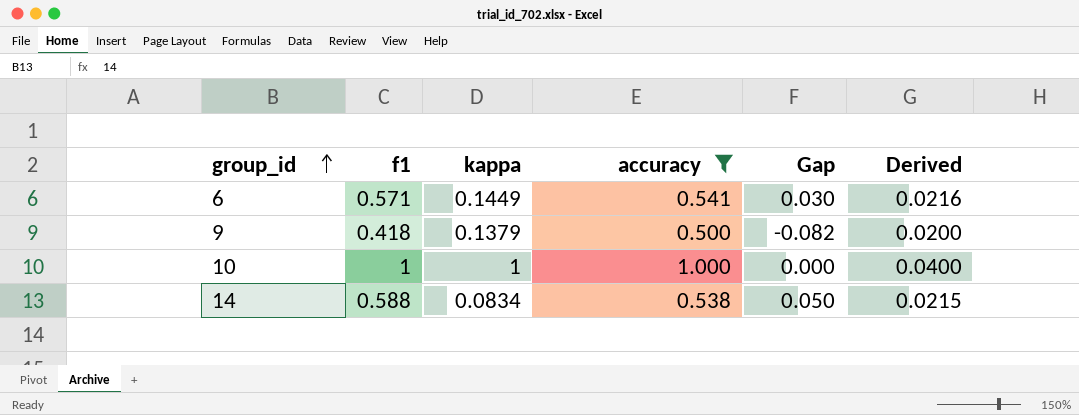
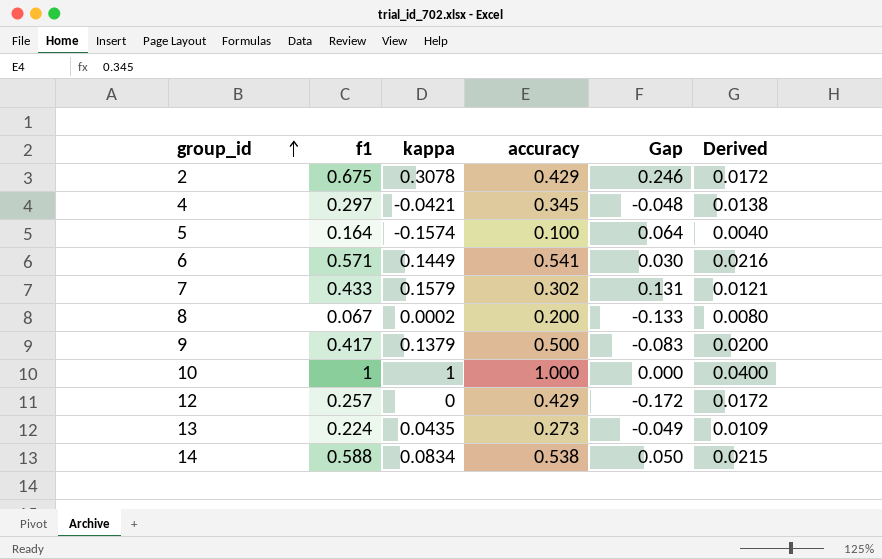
filter: accuracy >= 0.500 -> none
9 | f1: 0.418 -> 0.417
9 | Gap: -0.082 -> -0.083

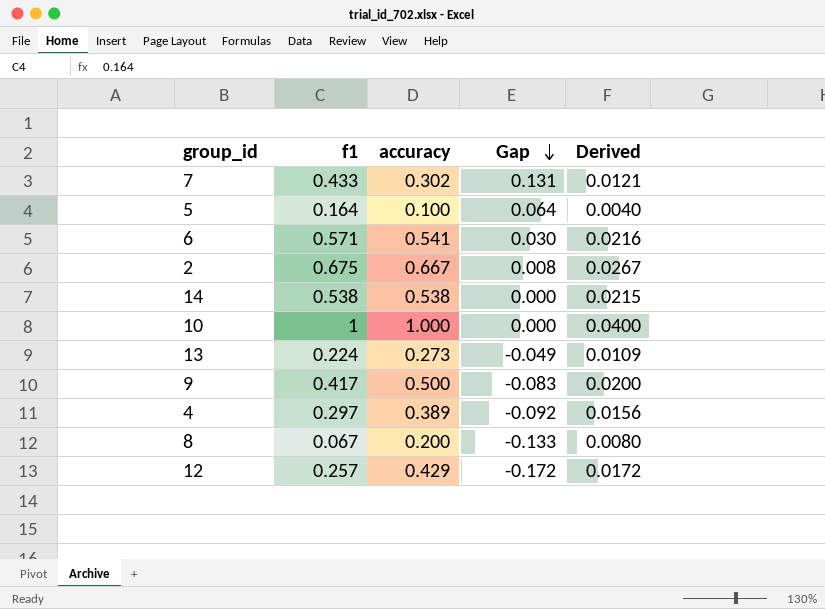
row order: group_id ascending -> Gap descending
column kappa | position: 3 -> none
2 | accuracy: 0.429 -> 0.667
2 | Gap: 0.246 -> 0.008
2 | Derived: 0.0172 -> 0.0267
14 | f1: 0.588 -> 0.538
14 | Gap: 0.050 -> 0.000
4 | accuracy: 0.345 -> 0.389
4 | Gap: -0.048 -> -0.092
4 | Derived: 0.0138 -> 0.0156

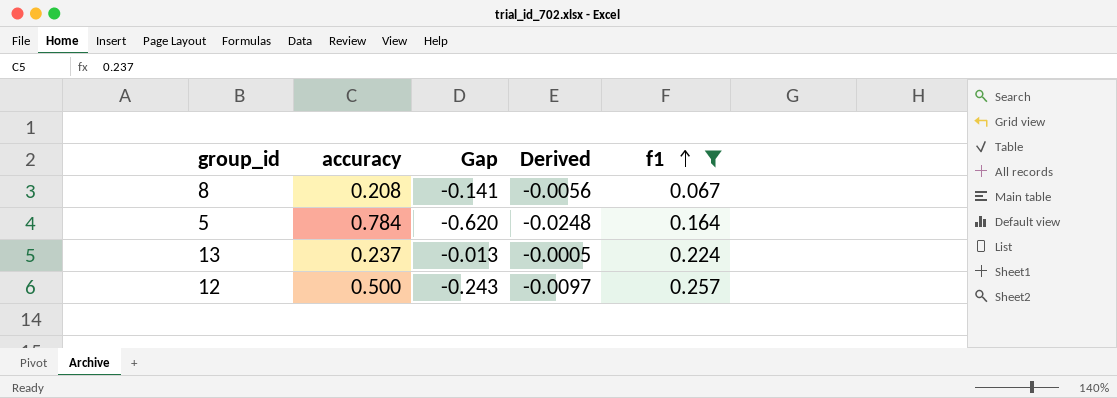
filter: none -> f1 <= 0.257
row order: Gap descending -> f1 ascending
column Derived | formula: [accuracy] * 0.04 -> [Gap] * 0.04
column f1 | position: 2 -> 5
8 | accuracy: 0.200 -> 0.208
8 | Gap: -0.133 -> -0.141
5 | accuracy: 0.100 -> 0.784
5 | Gap: 0.064 -> -0.620
13 | accuracy: 0.273 -> 0.237
13 | Gap: -0.049 -> -0.013
12 | accuracy: 0.429 -> 0.500
12 | Gap: -0.172 -> -0.243

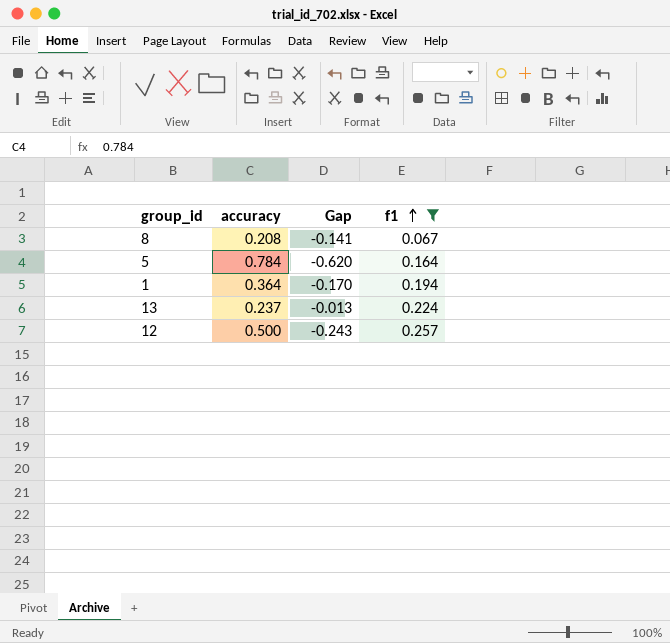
column Derived | formula: [Gap] * 0.04 -> none
row 1: none -> 0.364 | -0.170 | 0.194

